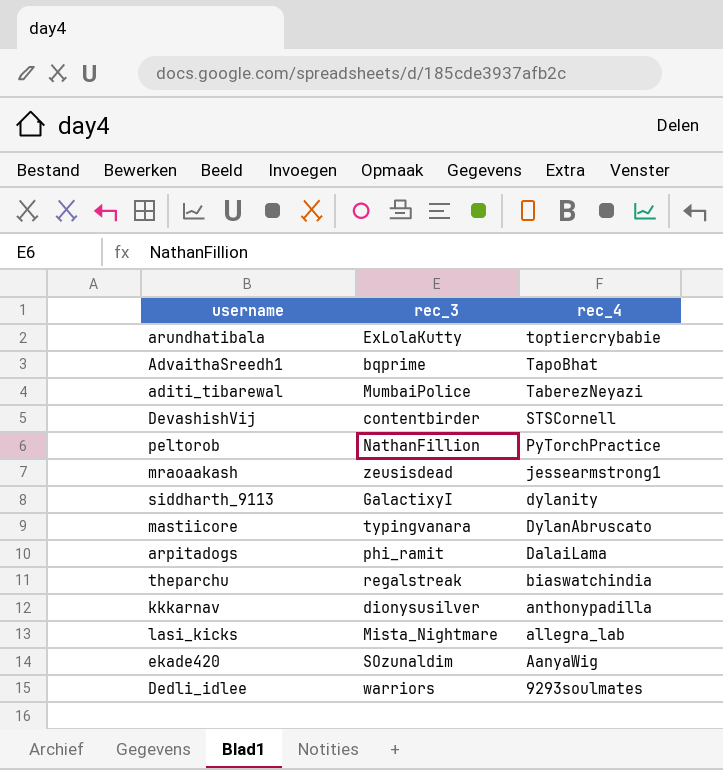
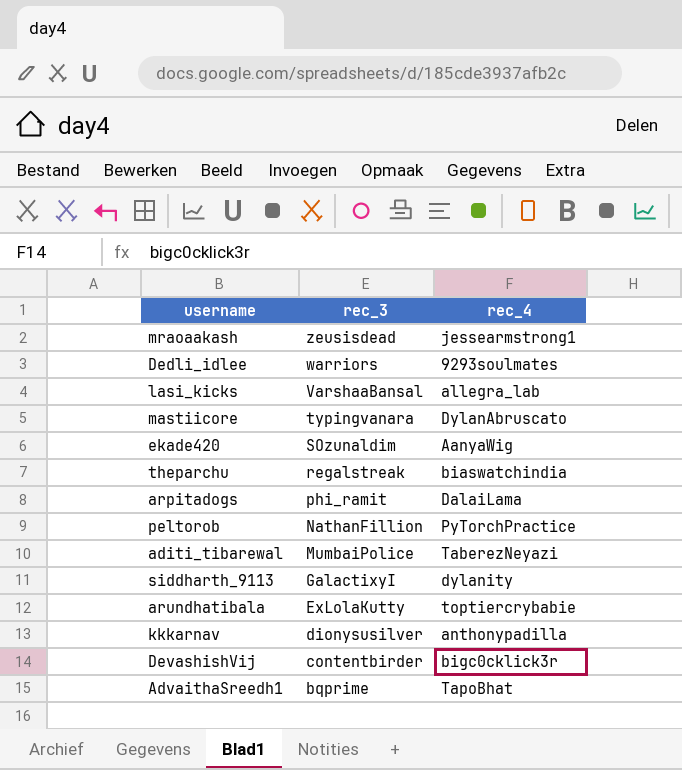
row order: rec_4 descending -> rec_3 descending
lasi_kicks | rec_3: Mista_Nightmare -> VarshaaBansal
DevashishVij | rec_4: STSCornell -> bigc0cklick3r

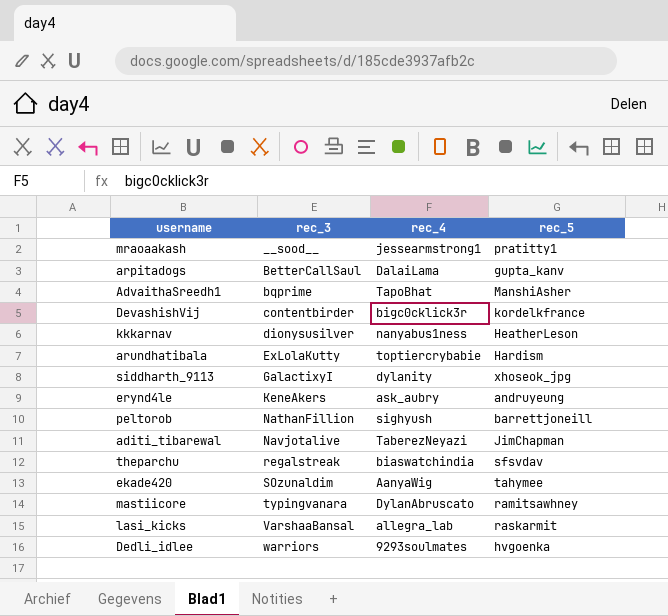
row order: rec_3 descending -> rec_3 ascending
column rec_5 | position: none -> 4
mraoaakash | rec_3: zeusisdead -> __sood__
arpitadogs | rec_3: phi_ramit -> BetterCallSaul
kkkarnav | rec_4: anthonypadilla -> nanyabus1ness
row erynd4le: none -> KeneAkers | ask_aubry | andruyeung
peltorob | rec_4: PyTorchPractice -> sighyush
aditi_tibarewal | rec_3: MumbaiPolice -> Navjotalive

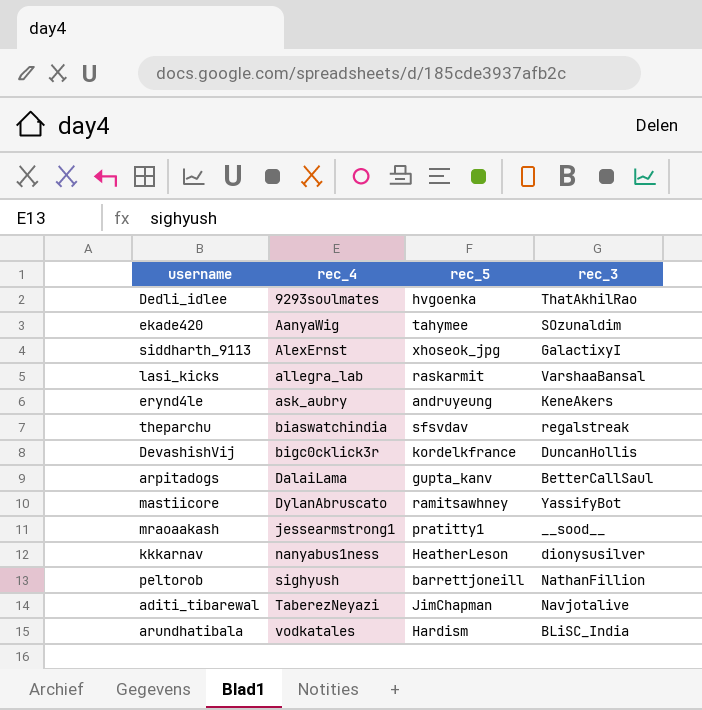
row order: rec_3 ascending -> rec_4 ascending
column rec_3 | position: 2 -> 4
row AdvaithaSreedh1: bqprime | TapoBhat | ManshiAsher -> none
Dedli_idlee | rec_3: warriors -> ThatAkhilRao
siddharth_9113 | rec_4: dylanity -> AlexErnst
DevashishVij | rec_3: contentbirder -> DuncanHollis
mastiicore | rec_3: typingvanara -> YassifyBot
arundhatibala | rec_4: toptiercrybabie -> vodkatales
arundhatibala | rec_3: ExLolaKutty -> BLiSC_India

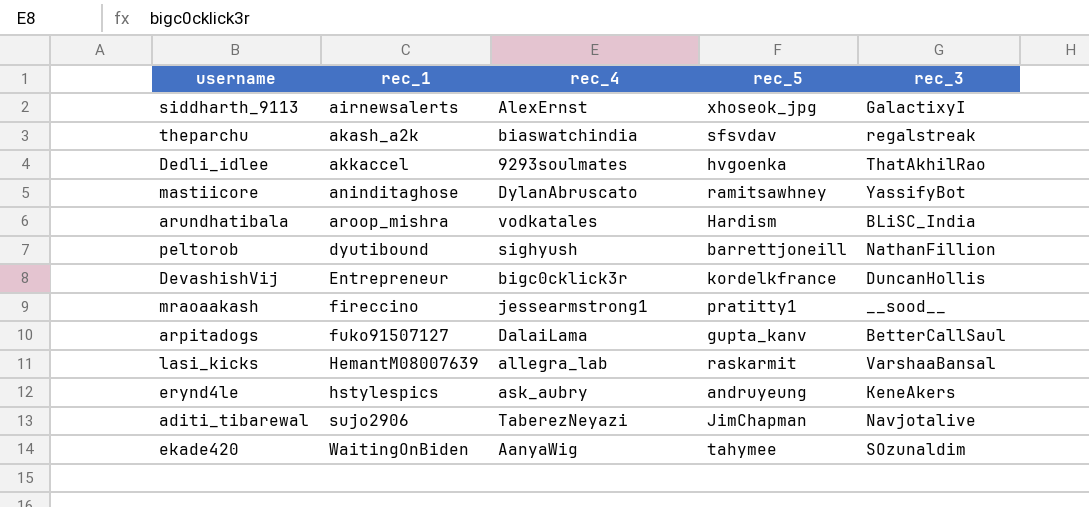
row order: rec_4 ascending -> rec_1 ascending
column rec_1 | position: none -> 2
row kkkarnav: nanyabus1ness | HeatherLeson | dionysusilver -> none

